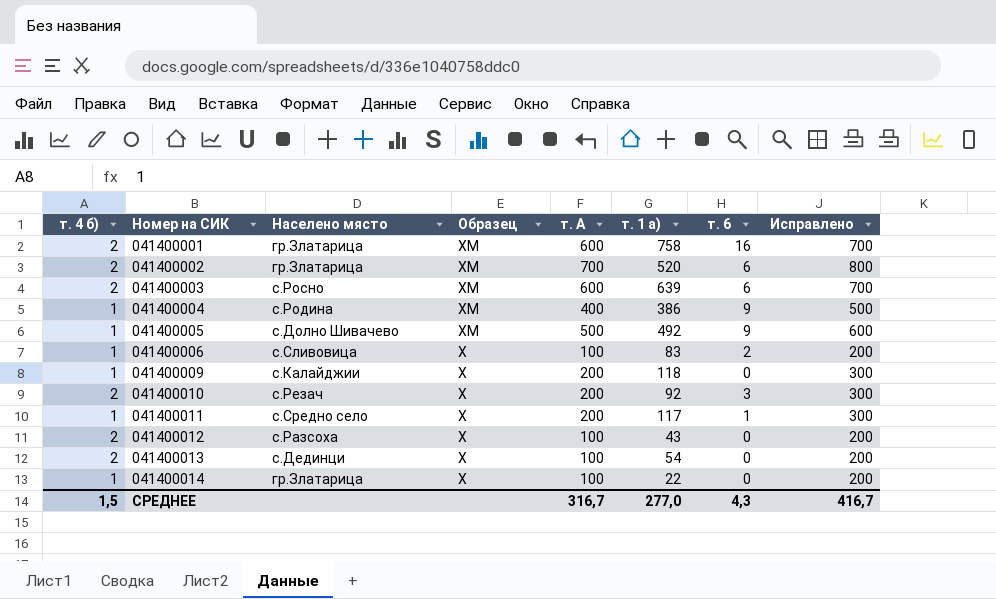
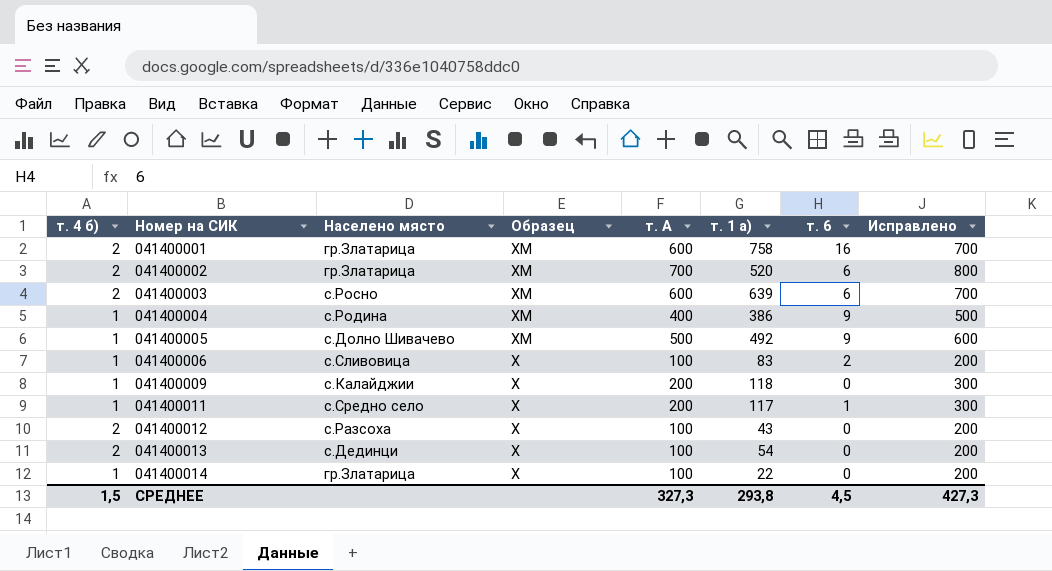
row 041400010: 2 | с.Резач | Х | 200 | 92 | 3 | 300 -> none
СРЕДНЕЕ | т. А: 316,7 -> 327,3
СРЕДНЕЕ | т. 1 а): 277,0 -> 293,8
СРЕДНЕЕ | т. 6: 4,3 -> 4,5
СРЕДНЕЕ | Исправлено: 416,7 -> 427,3

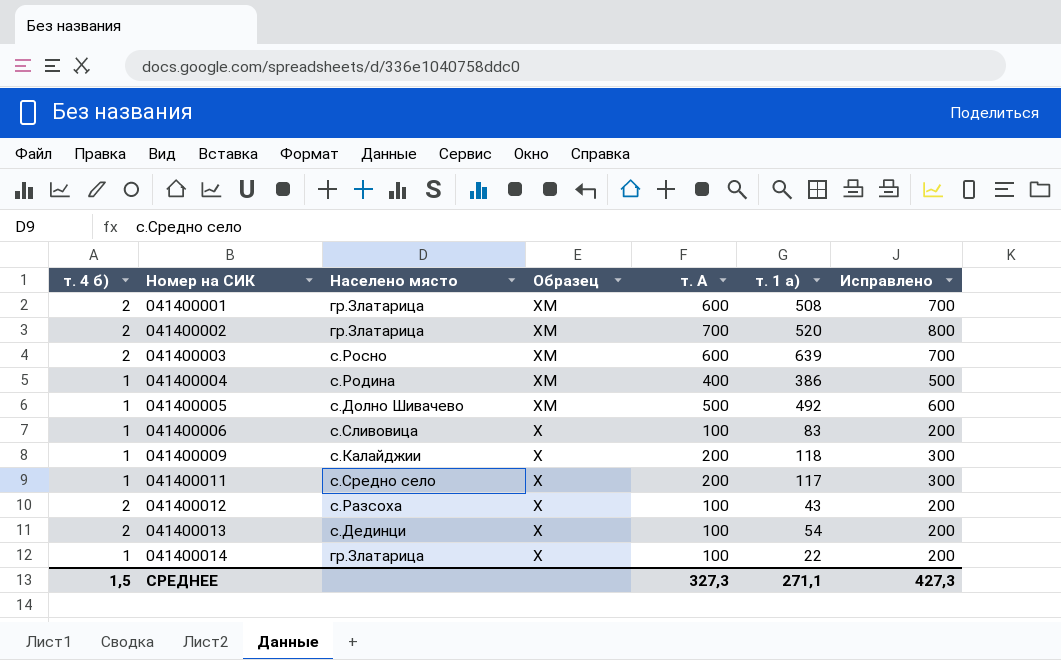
column т. 6 | position: 7 -> none
041400001 | т. 1 а): 758 -> 508
СРЕДНЕЕ | т. 1 а): 293,8 -> 271,1

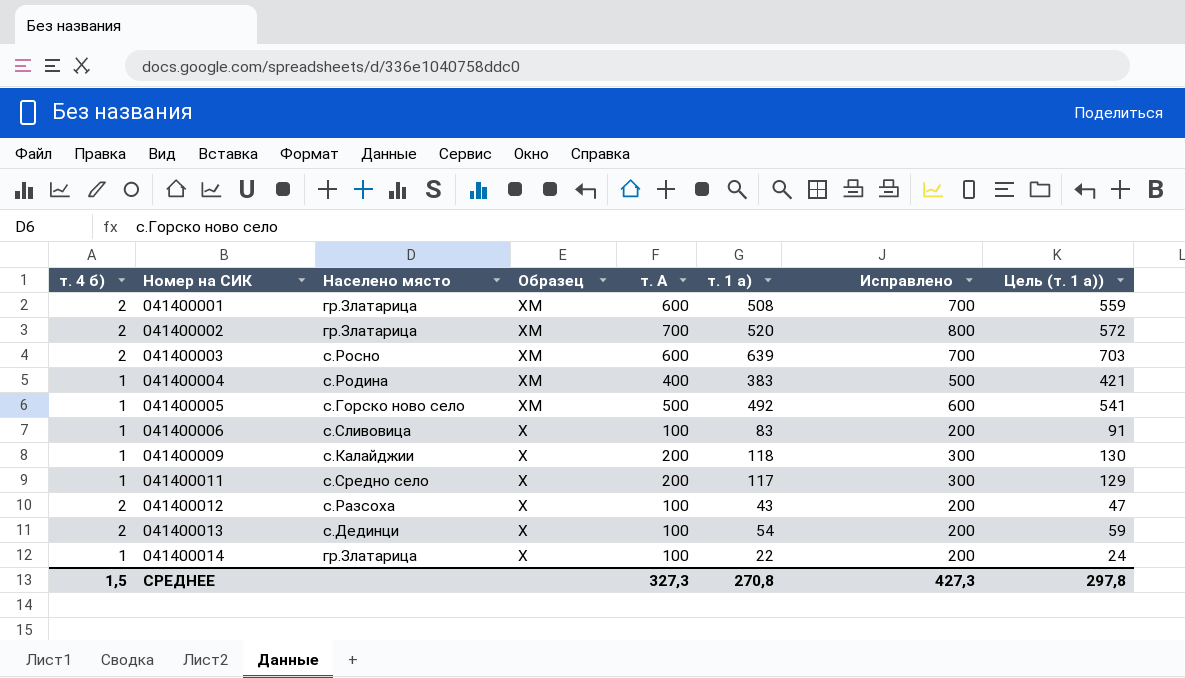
column Цель (т. 1 а)) | formula: none -> [т. 1 а)] * 1,1
041400004 | т. 1 а): 386 -> 383
041400005 | Населено място: с.Долно Шивачево -> с.Горско ново село
СРЕДНЕЕ | т. 1 а): 271,1 -> 270,8

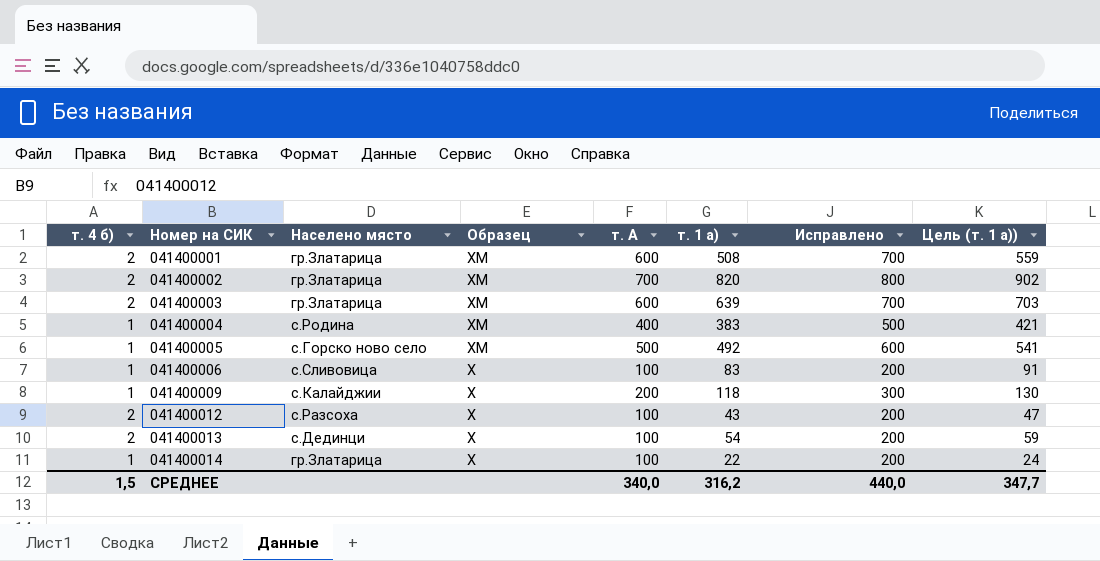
row 041400011: 1 | с.Средно село | Х | 200 | 117 | 300 | 129 -> none
041400002 | т. 1 а): 520 -> 820
041400002 | Цель (т. 1 а)): 572 -> 902
041400003 | Населено място: с.Росно -> гр.Златарица
СРЕДНЕЕ | т. А: 327,3 -> 340,0
СРЕДНЕЕ | т. 1 а): 270,8 -> 316,2
СРЕДНЕЕ | Исправлено: 427,3 -> 440,0
СРЕДНЕЕ | Цель (т. 1 а)): 297,8 -> 347,7

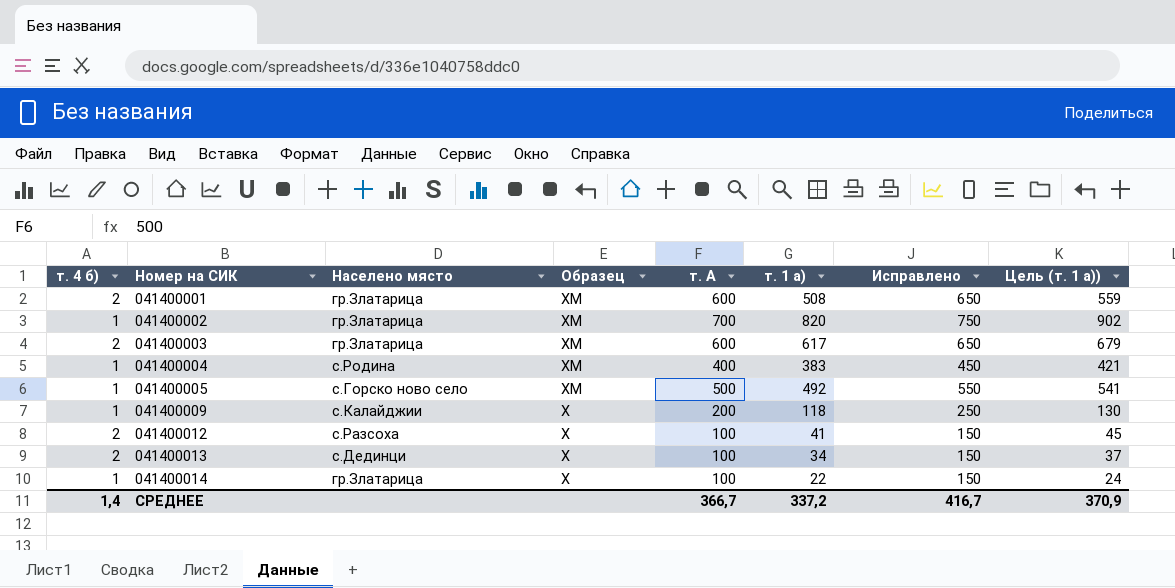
column Исправлено | formula: [т. А] + 100 -> [т. А] + 50
row 041400006: 1 | с.Сливовица | Х | 100 | 83 | 200 | 91 -> none
041400002 | т. 4 б): 2 -> 1
041400003 | т. 1 а): 639 -> 617
041400003 | Цель (т. 1 а)): 703 -> 679
041400012 | т. 1 а): 43 -> 41
041400012 | Цель (т. 1 а)): 47 -> 45
041400013 | т. 1 а): 54 -> 34
041400013 | Цель (т. 1 а)): 59 -> 37
СРЕДНЕЕ | т. 4 б): 1,5 -> 1,4
СРЕДНЕЕ | т. А: 340,0 -> 366,7
СРЕДНЕЕ | т. 1 а): 316,2 -> 337,2
СРЕДНЕЕ | Исправлено: 440,0 -> 416,7
СРЕДНЕЕ | Цель (т. 1 а)): 347,7 -> 370,9

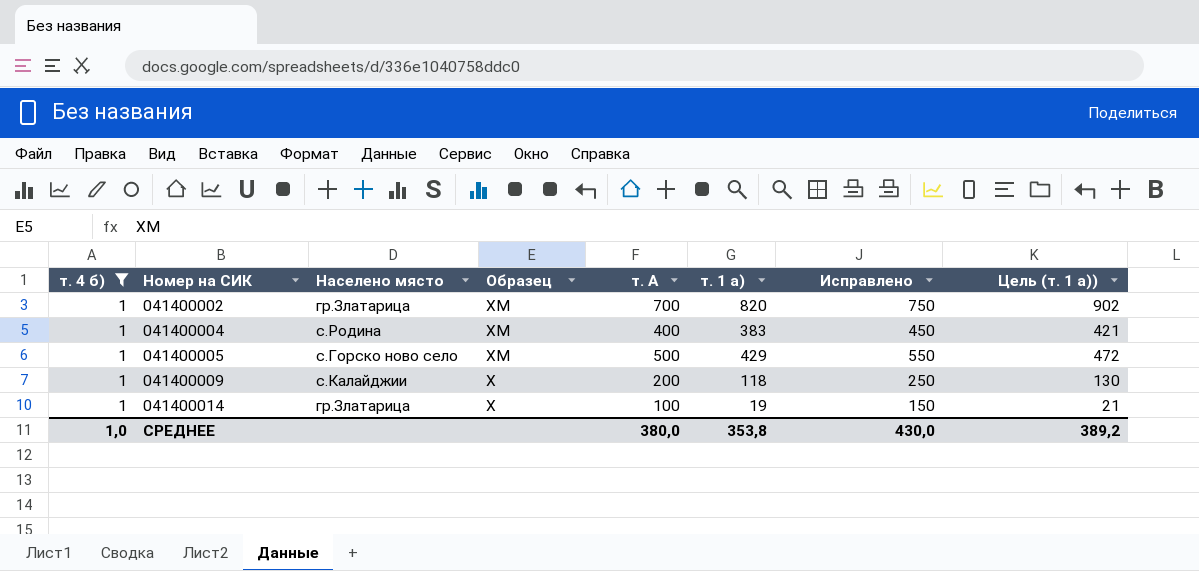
filter: none -> т. 4 б) = 1
041400005 | т. 1 а): 492 -> 429
041400005 | Цель (т. 1 а)): 541 -> 472
041400014 | т. 1 а): 22 -> 19
041400014 | Цель (т. 1 а)): 24 -> 21
СРЕДНЕЕ | т. 4 б): 1,4 -> 1,0
СРЕДНЕЕ | т. А: 366,7 -> 380,0
СРЕДНЕЕ | т. 1 а): 337,2 -> 353,8
СРЕДНЕЕ | Исправлено: 416,7 -> 430,0
СРЕДНЕЕ | Цель (т. 1 а)): 370,9 -> 389,2

